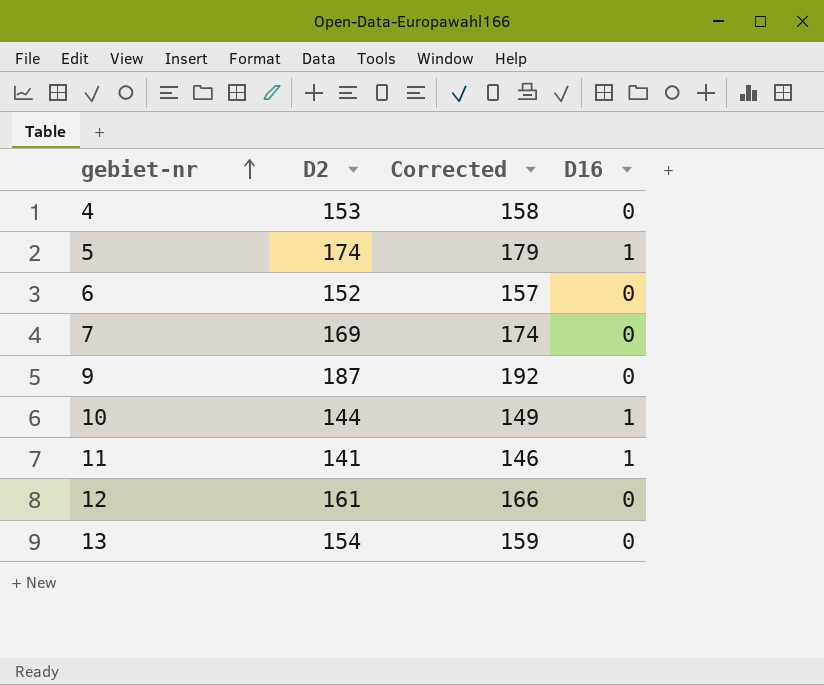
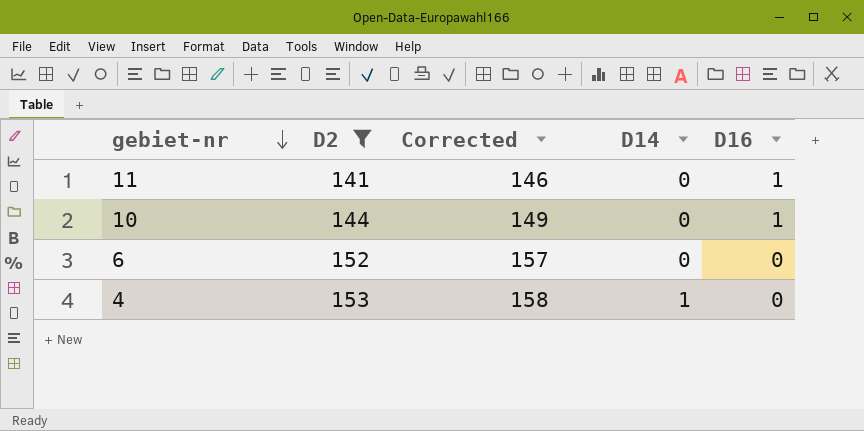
filter: none -> D2 <= 153
row order: gebiet-nr ascending -> gebiet-nr descending
column D14 | position: none -> 4

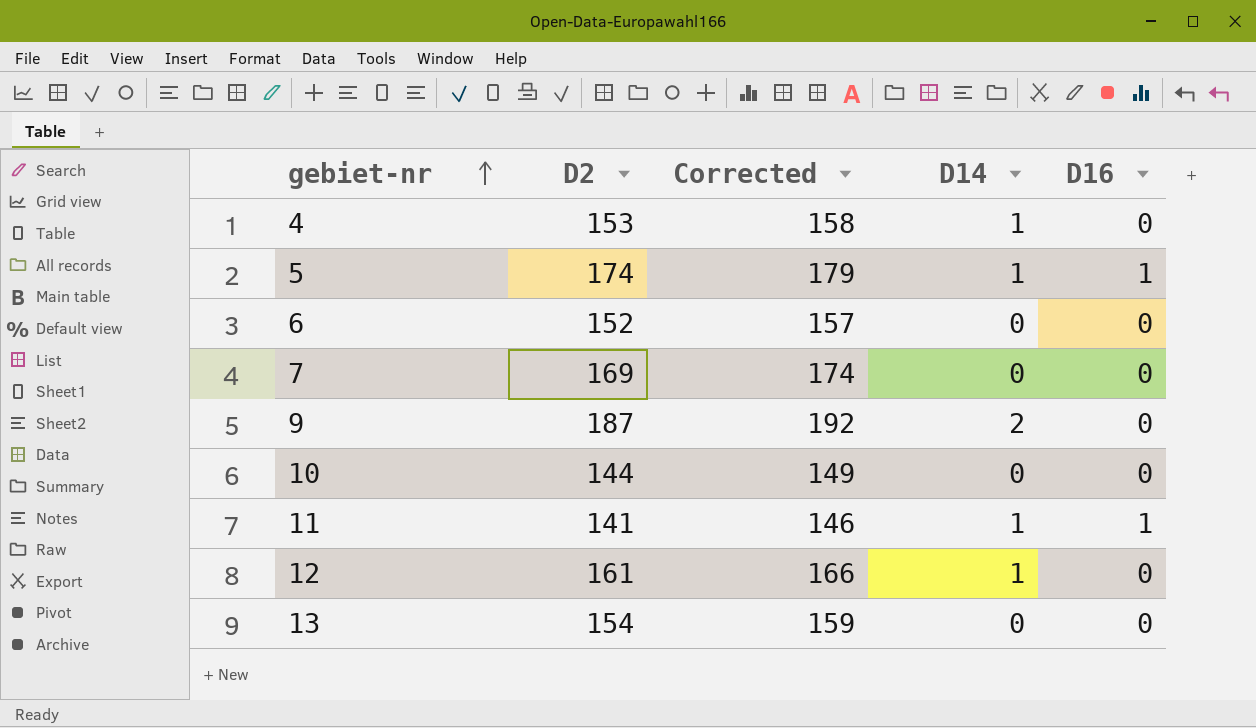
filter: D2 <= 153 -> none
row order: gebiet-nr descending -> gebiet-nr ascending
10 | D16: 1 -> 0
11 | D14: 0 -> 1

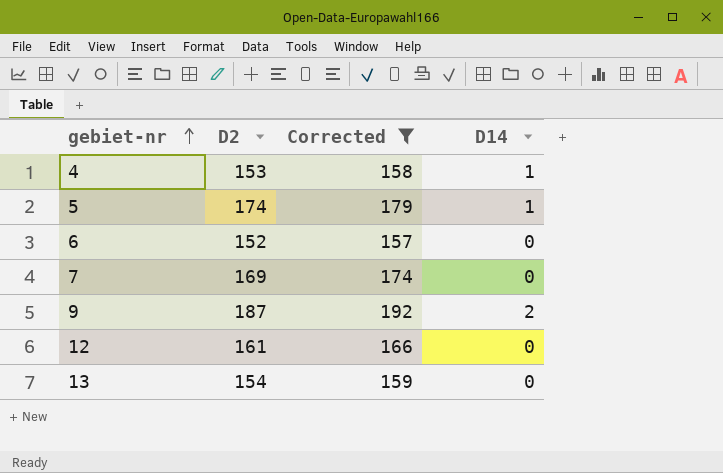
filter: none -> Corrected >= 157
column D16 | position: 5 -> none
12 | D14: 1 -> 0

